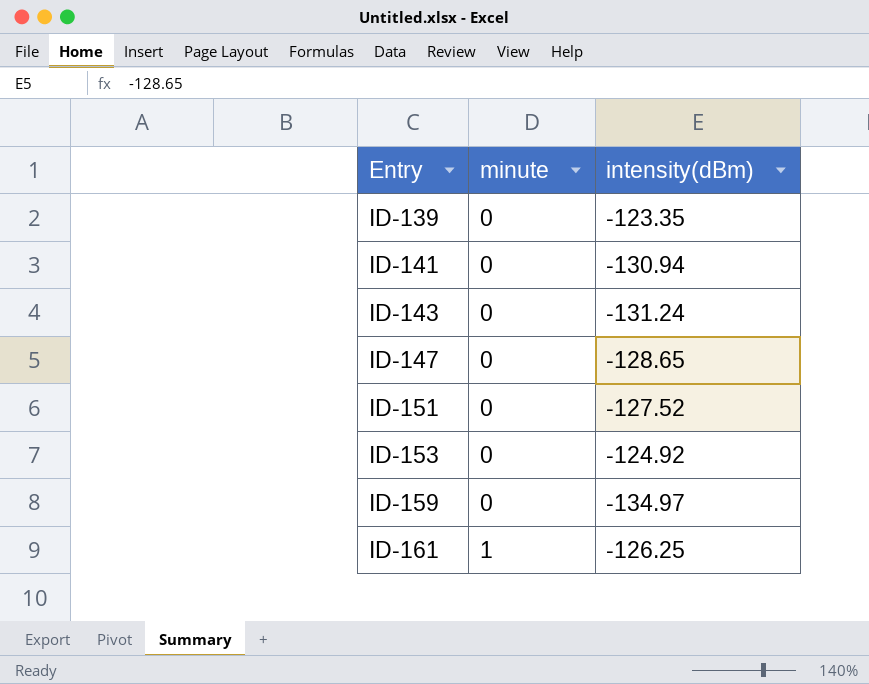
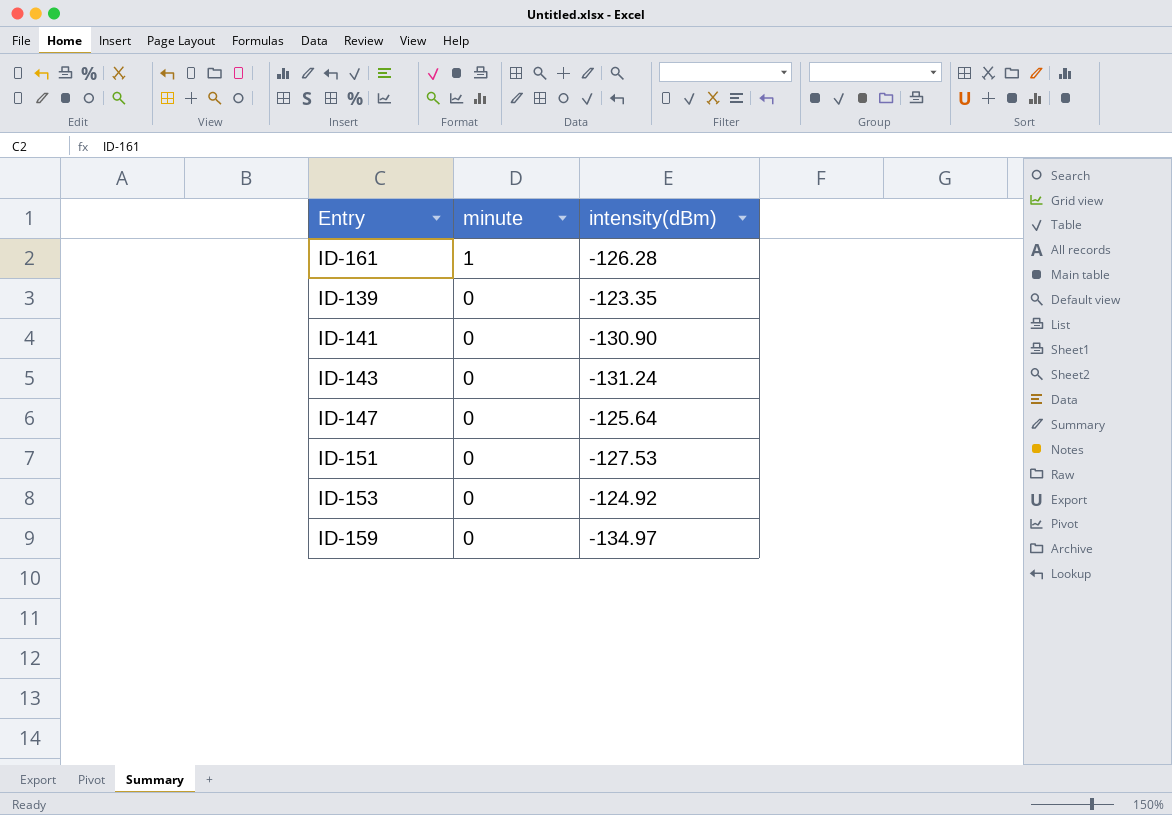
row order: Entry ascending -> minute descending
ID-161 | intensity(dBm): -126.25 -> -126.28
ID-141 | intensity(dBm): -130.94 -> -130.90
ID-147 | intensity(dBm): -128.65 -> -125.64
ID-151 | intensity(dBm): -127.52 -> -127.53

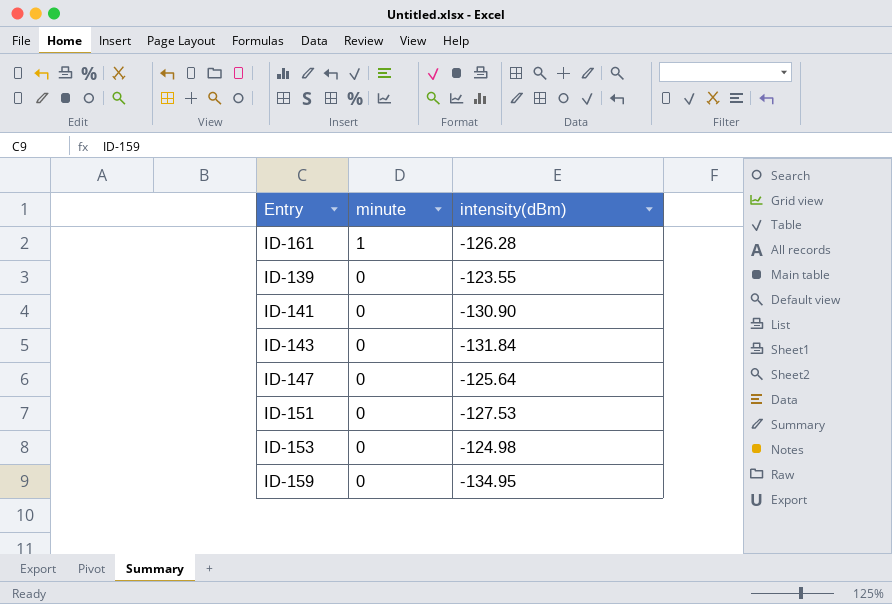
ID-139 | intensity(dBm): -123.35 -> -123.55
ID-143 | intensity(dBm): -131.24 -> -131.84
ID-153 | intensity(dBm): -124.92 -> -124.98
ID-159 | intensity(dBm): -134.97 -> -134.95

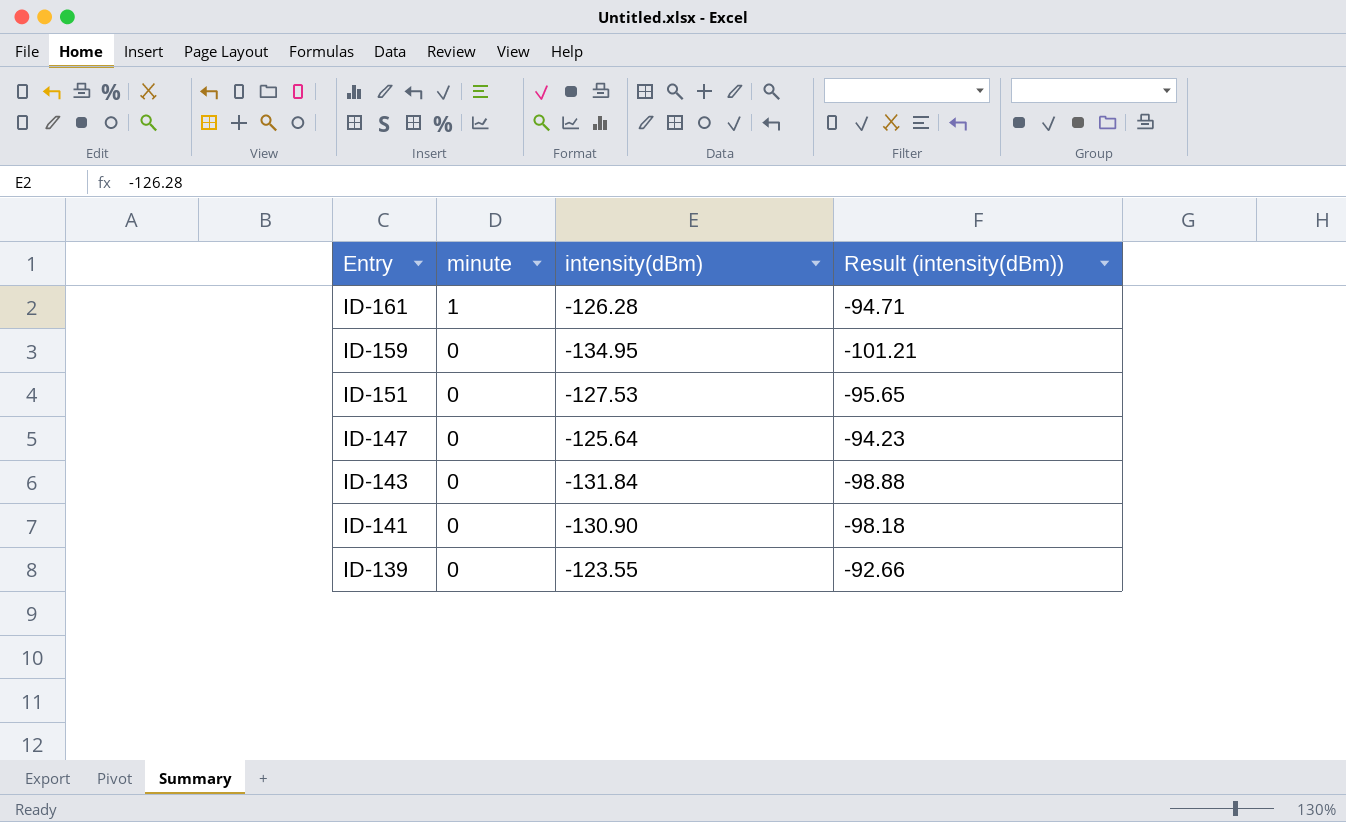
row order: minute descending -> Entry descending
column Result (intensity(dBm)) | formula: none -> [intensity(dBm)] * 0.75
row ID-153: 0 | -124.98 -> none

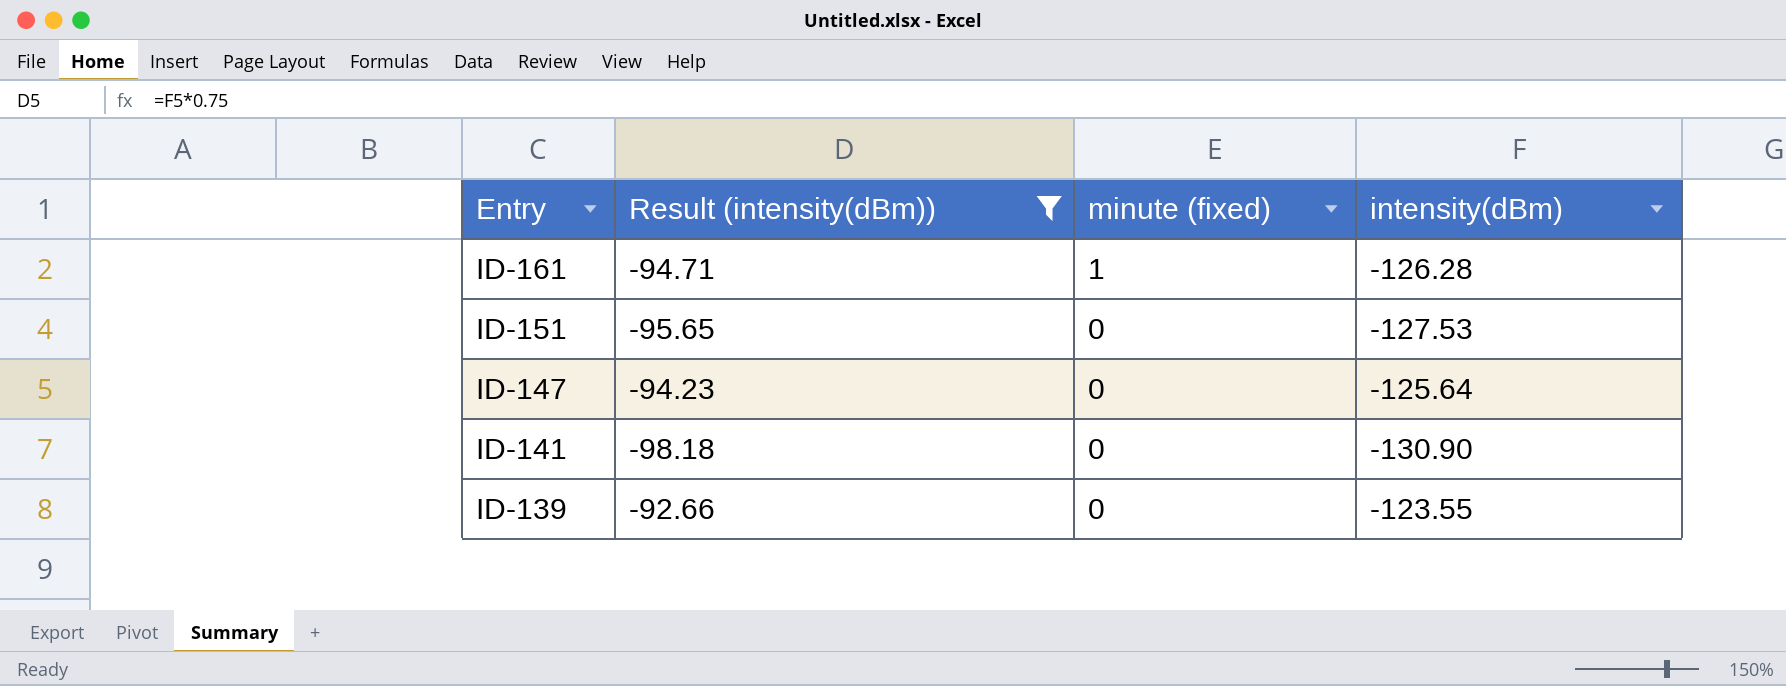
filter: none -> Result (intensity(dBm)) >= -98.18
column Result (intensity(dBm)) | position: 4 -> 2
column name: minute -> minute (fixed)

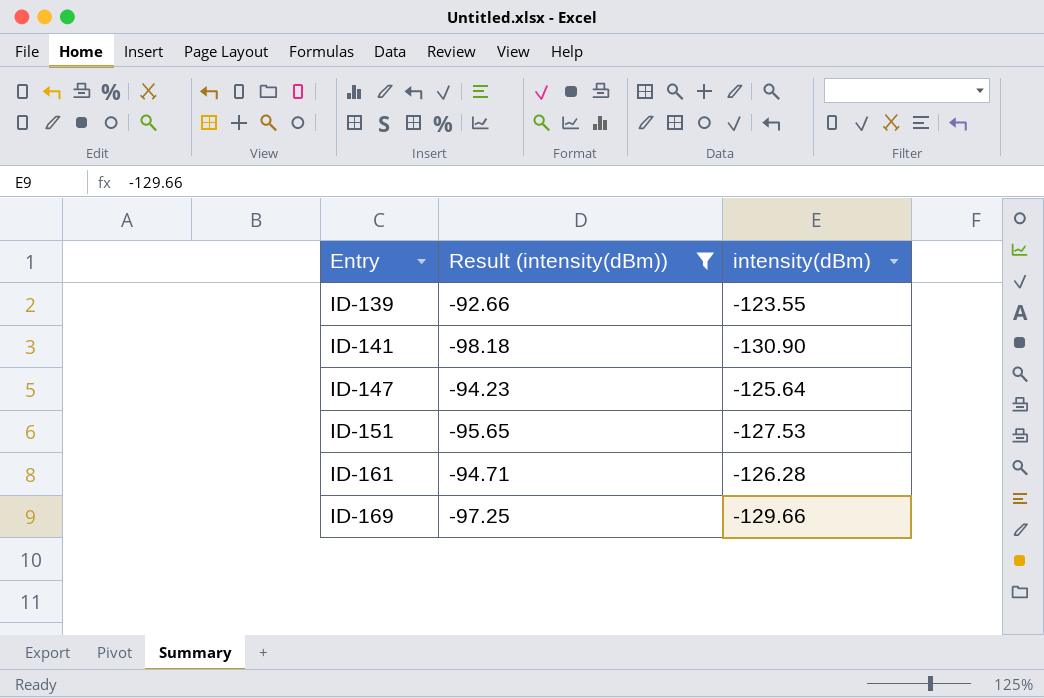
row order: Entry descending -> Entry ascending
column minute (fixed) | position: 3 -> none
row ID-169: none -> -97.25 | -129.66

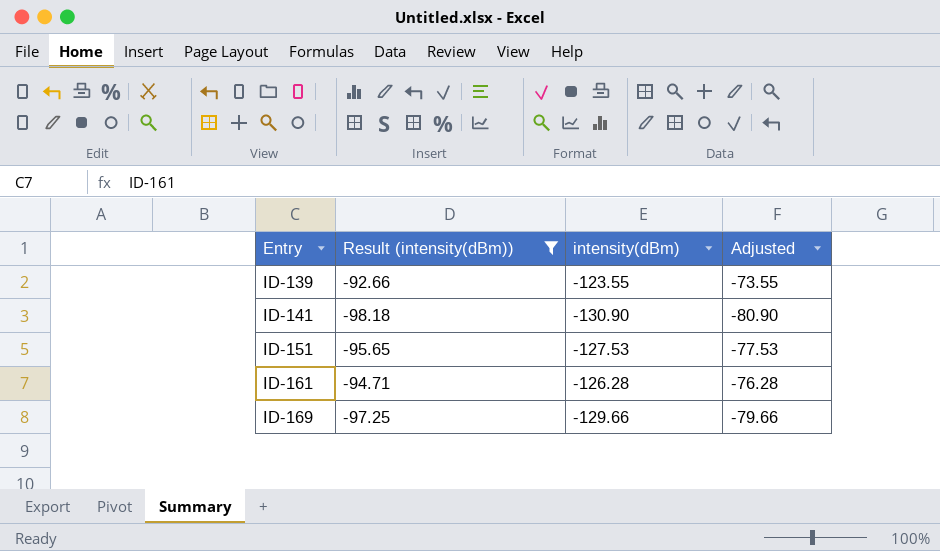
column Adjusted | formula: none -> [intensity(dBm)] + 50
row ID-147: -94.23 | -125.64 -> none

